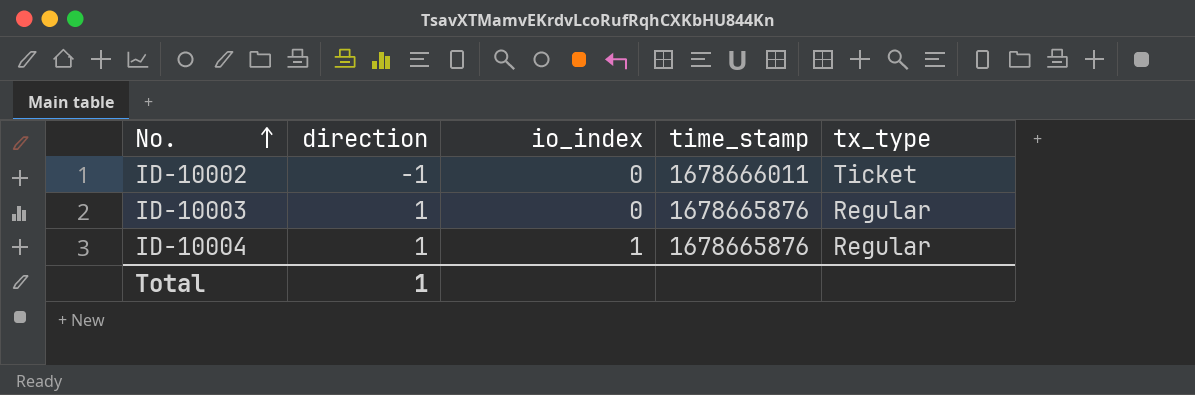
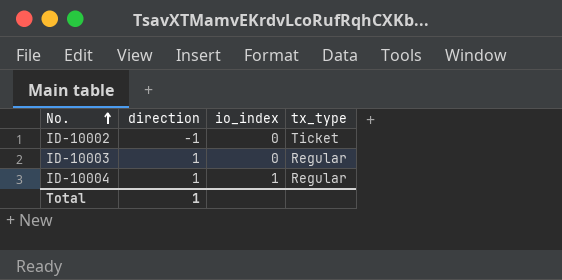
column time_stamp | position: 4 -> none

